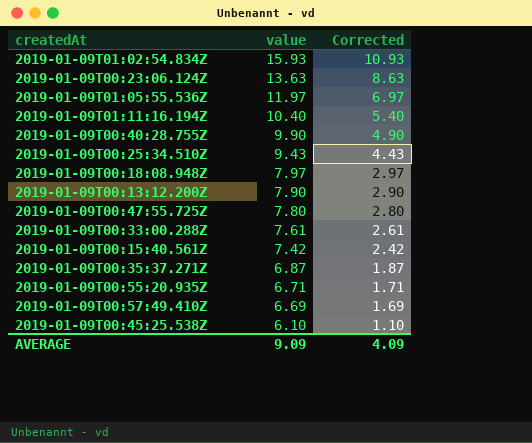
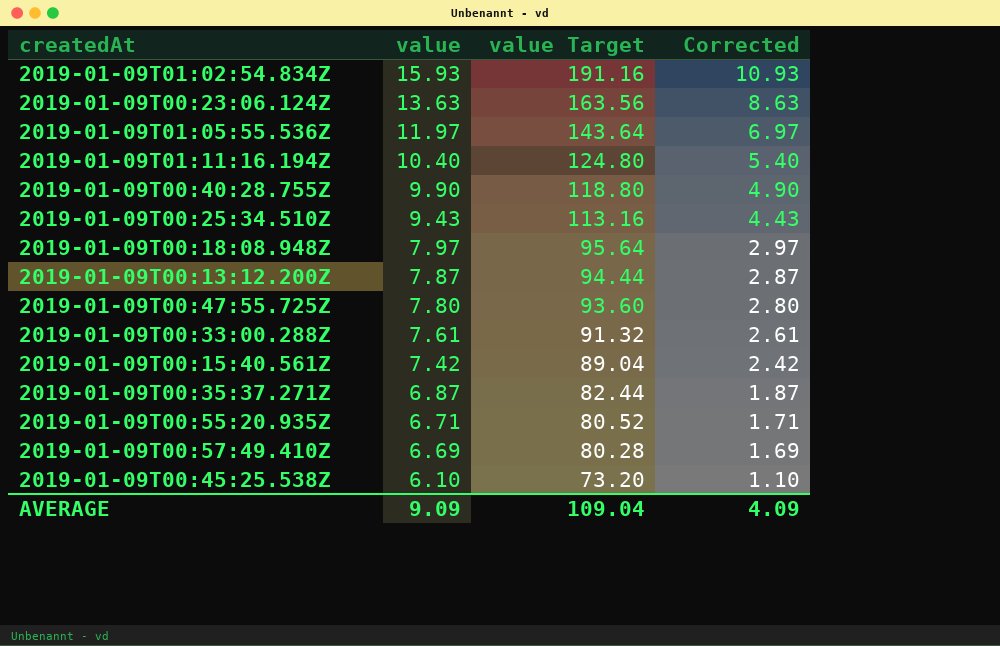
column value Target | formula: none -> [value] * 12
2019-01-09T00:13:12.200Z | value: 7.90 -> 7.87
2019-01-09T00:13:12.200Z | Corrected: 2.90 -> 2.87

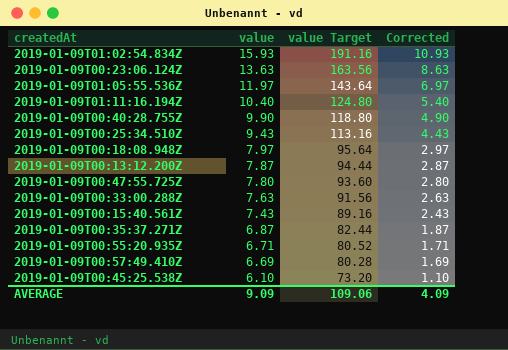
2019-01-09T00:33:00.288Z | value: 7.61 -> 7.63
2019-01-09T00:33:00.288Z | value Target: 91.32 -> 91.56
2019-01-09T00:33:00.288Z | Corrected: 2.61 -> 2.63
2019-01-09T00:15:40.561Z | value: 7.42 -> 7.43
2019-01-09T00:15:40.561Z | value Target: 89.04 -> 89.16
2019-01-09T00:15:40.561Z | Corrected: 2.42 -> 2.43
AVERAGE | value Target: 109.04 -> 109.06

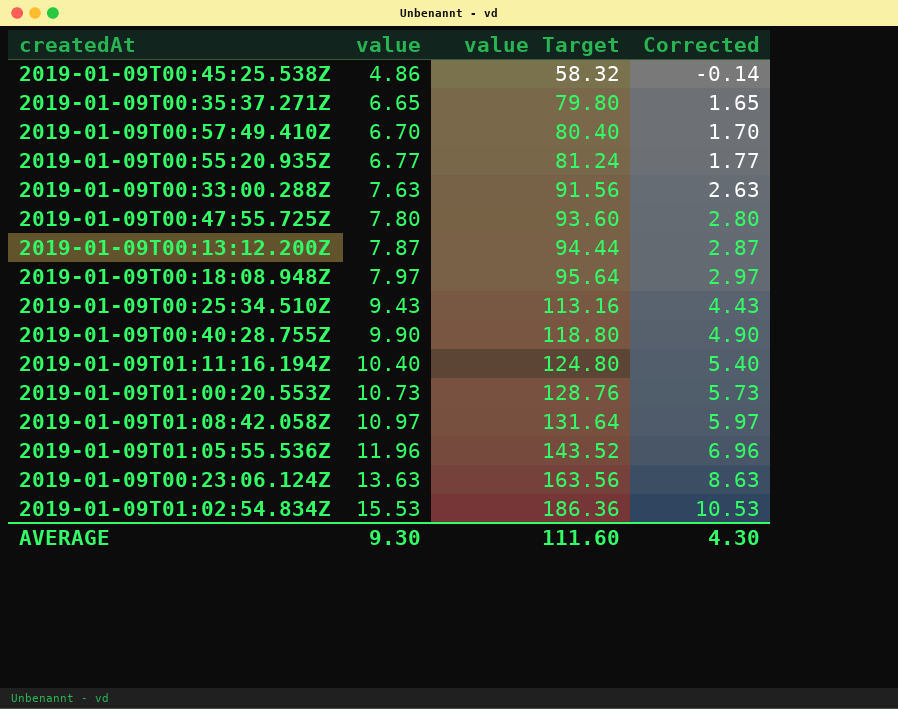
row order: value descending -> value ascending
row 2019-01-09T00:15:40.561Z: 7.43 | 89.16 | 2.43 -> none
2019-01-09T00:45:25.538Z | value: 6.10 -> 4.86
2019-01-09T00:45:25.538Z | value Target: 73.20 -> 58.32
2019-01-09T00:45:25.538Z | Corrected: 1.10 -> -0.14
2019-01-09T00:35:37.271Z | value: 6.87 -> 6.65
2019-01-09T00:35:37.271Z | value Target: 82.44 -> 79.80
2019-01-09T00:35:37.271Z | Corrected: 1.87 -> 1.65
2019-01-09T00:57:49.410Z | value: 6.69 -> 6.70
2019-01-09T00:57:49.410Z | value Target: 80.28 -> 80.40
2019-01-09T00:57:49.410Z | Corrected: 1.69 -> 1.70
2019-01-09T00:55:20.935Z | value: 6.71 -> 6.77
2019-01-09T00:55:20.935Z | value Target: 80.52 -> 81.24
2019-01-09T00:55:20.935Z | Corrected: 1.71 -> 1.77
row 2019-01-09T01:00:20.553Z: none -> 10.73 | 128.76 | 5.73
row 2019-01-09T01:08:42.058Z: none -> 10.97 | 131.64 | 5.97
2019-01-09T01:05:55.536Z | value: 11.97 -> 11.96
2019-01-09T01:05:55.536Z | value Target: 143.64 -> 143.52
2019-01-09T01:05:55.536Z | Corrected: 6.97 -> 6.96
2019-01-09T01:02:54.834Z | value: 15.93 -> 15.53
2019-01-09T01:02:54.834Z | value Target: 191.16 -> 186.36
2019-01-09T01:02:54.834Z | Corrected: 10.93 -> 10.53
AVERAGE | value: 9.09 -> 9.30
AVERAGE | value Target: 109.06 -> 111.60
AVERAGE | Corrected: 4.09 -> 4.30

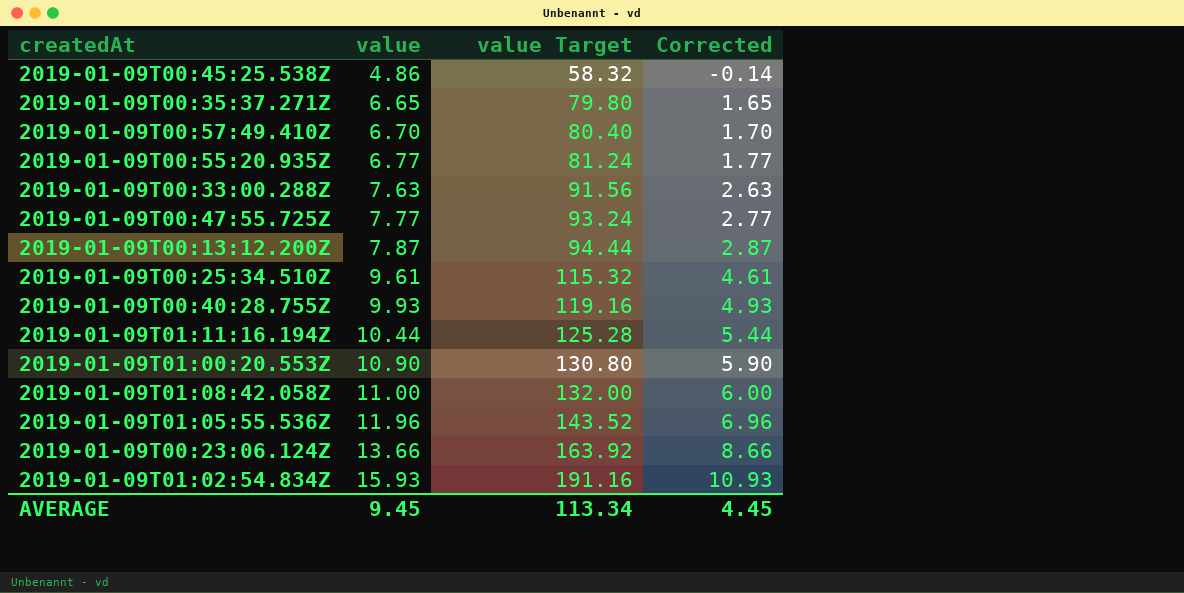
row 2019-01-09T00:18:08.948Z: 7.97 | 95.64 | 2.97 -> none
2019-01-09T00:47:55.725Z | value: 7.80 -> 7.77
2019-01-09T00:47:55.725Z | value Target: 93.60 -> 93.24
2019-01-09T00:47:55.725Z | Corrected: 2.80 -> 2.77
2019-01-09T00:25:34.510Z | value: 9.43 -> 9.61
2019-01-09T00:25:34.510Z | value Target: 113.16 -> 115.32
2019-01-09T00:25:34.510Z | Corrected: 4.43 -> 4.61
2019-01-09T00:40:28.755Z | value: 9.90 -> 9.93
2019-01-09T00:40:28.755Z | value Target: 118.80 -> 119.16
2019-01-09T00:40:28.755Z | Corrected: 4.90 -> 4.93
2019-01-09T01:11:16.194Z | value: 10.40 -> 10.44
2019-01-09T01:11:16.194Z | value Target: 124.80 -> 125.28
2019-01-09T01:11:16.194Z | Corrected: 5.40 -> 5.44
2019-01-09T01:00:20.553Z | value: 10.73 -> 10.90
2019-01-09T01:00:20.553Z | value Target: 128.76 -> 130.80
2019-01-09T01:00:20.553Z | Corrected: 5.73 -> 5.90
2019-01-09T01:08:42.058Z | value: 10.97 -> 11.00
2019-01-09T01:08:42.058Z | value Target: 131.64 -> 132.00
2019-01-09T01:08:42.058Z | Corrected: 5.97 -> 6.00
2019-01-09T00:23:06.124Z | value: 13.63 -> 13.66
2019-01-09T00:23:06.124Z | value Target: 163.56 -> 163.92
2019-01-09T00:23:06.124Z | Corrected: 8.63 -> 8.66
2019-01-09T01:02:54.834Z | value: 15.53 -> 15.93
2019-01-09T01:02:54.834Z | value Target: 186.36 -> 191.16
2019-01-09T01:02:54.834Z | Corrected: 10.53 -> 10.93
AVERAGE | value: 9.30 -> 9.45
AVERAGE | value Target: 111.60 -> 113.34
AVERAGE | Corrected: 4.30 -> 4.45

